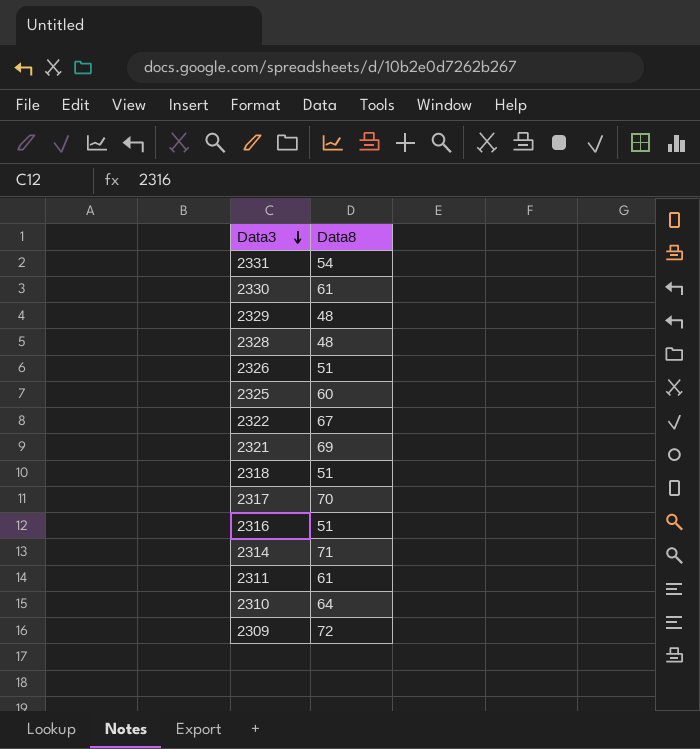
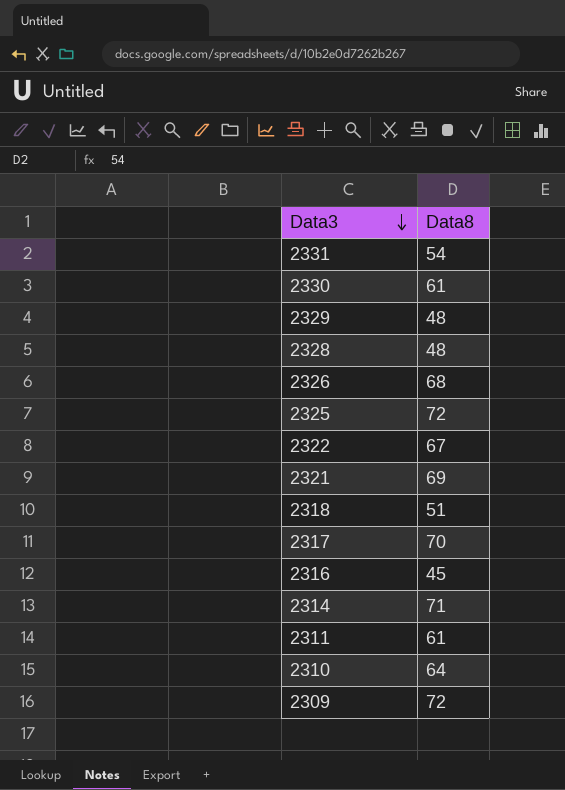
2326 | Data8: 51 -> 68
2325 | Data8: 60 -> 72
2316 | Data8: 51 -> 45

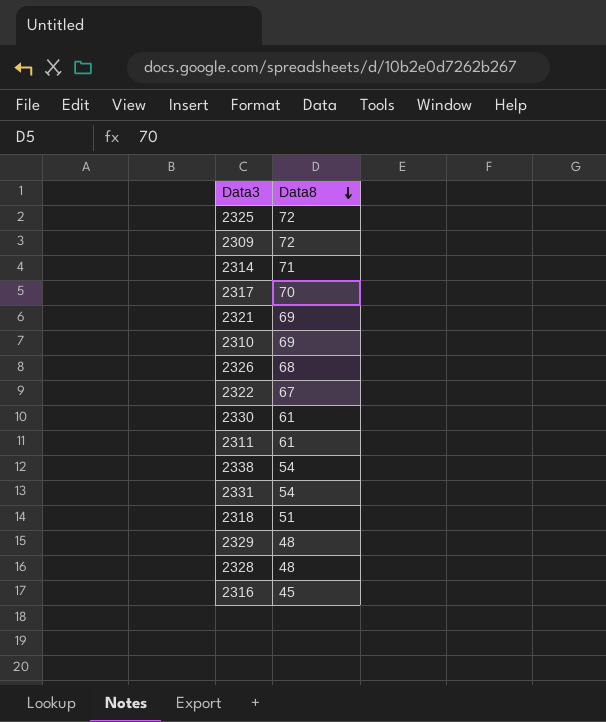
row order: Data3 descending -> Data8 descending
2310 | Data8: 64 -> 69
row 2338: none -> 54

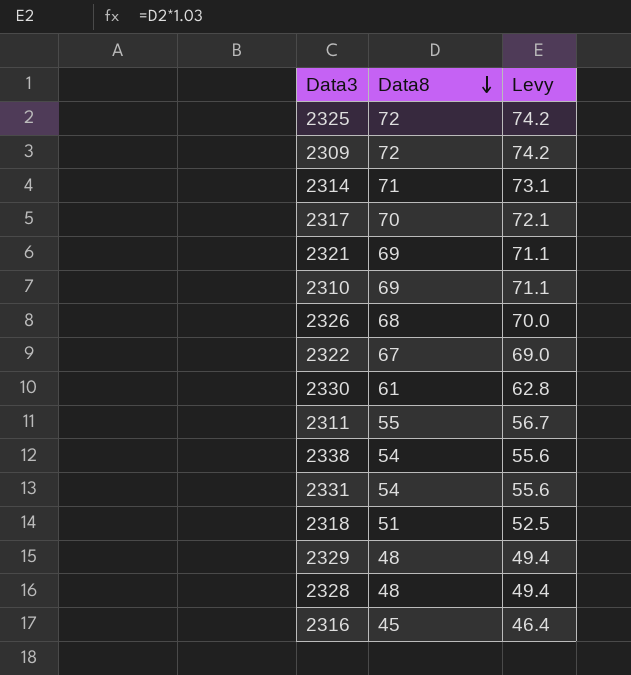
column Levy | formula: none -> [Data8] * 1.03
2311 | Data8: 61 -> 55

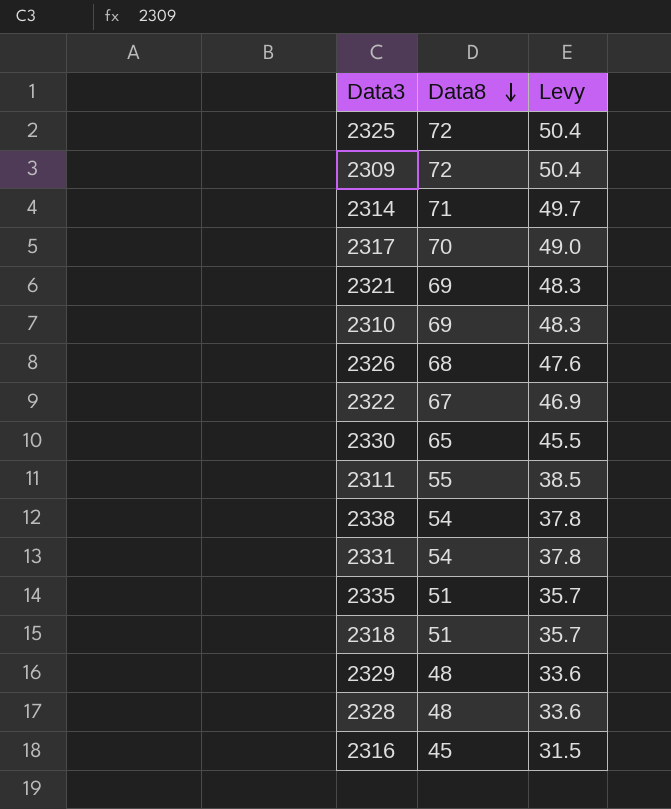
column Levy | formula: [Data8] * 1.03 -> [Data8] * 0.7
2330 | Data8: 61 -> 65
row 2335: none -> 51 | 35.7

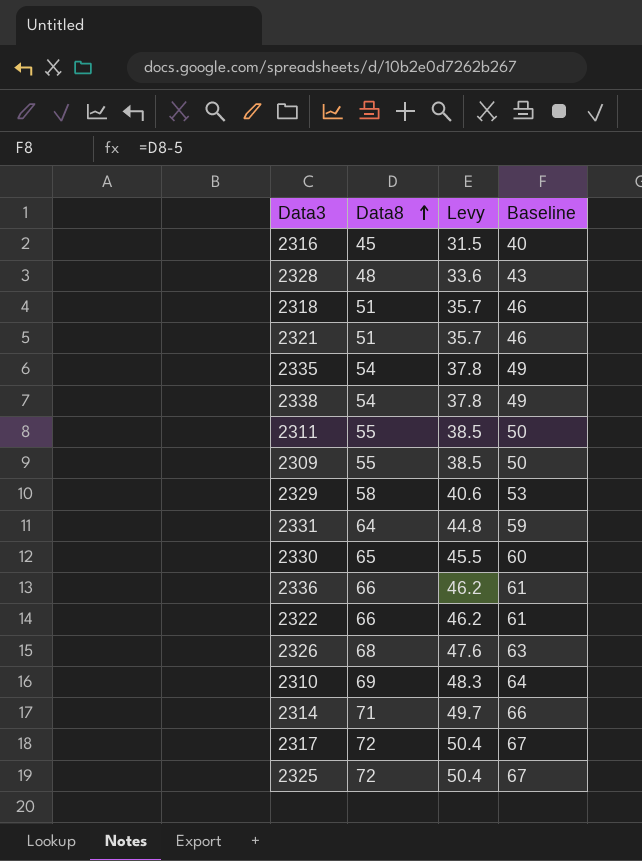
row order: Data8 descending -> Data8 ascending
column Baseline | formula: none -> [Data8] - 5
2321 | Data8: 69 -> 51
2321 | Levy: 48.3 -> 35.7
2335 | Data8: 51 -> 54
2335 | Levy: 35.7 -> 37.8
2309 | Data8: 72 -> 55
2309 | Levy: 50.4 -> 38.5
2329 | Data8: 48 -> 58
2329 | Levy: 33.6 -> 40.6
2331 | Data8: 54 -> 64
2331 | Levy: 37.8 -> 44.8
row 2336: none -> 66 | 46.2 | 61
2322 | Data8: 67 -> 66
2322 | Levy: 46.9 -> 46.2
2317 | Data8: 70 -> 72
2317 | Levy: 49.0 -> 50.4

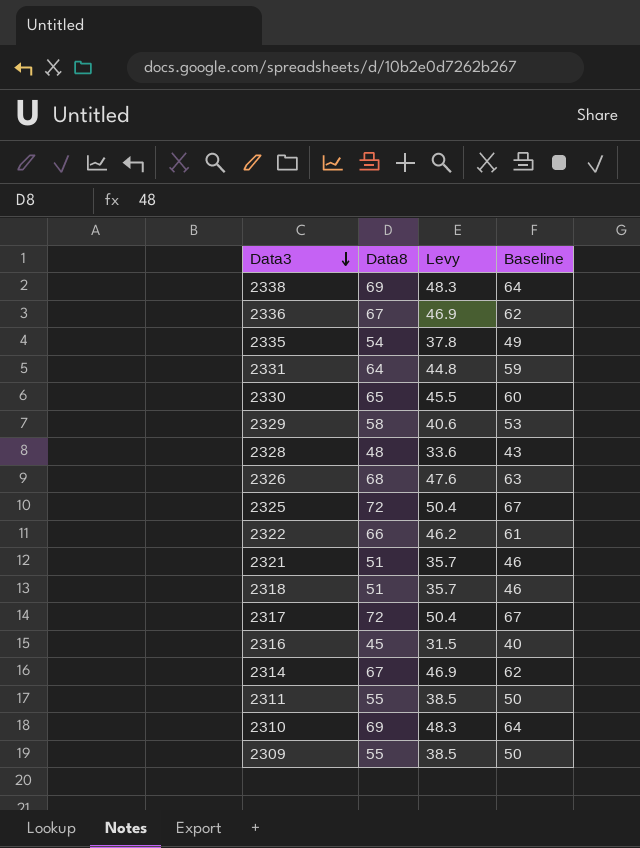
row order: Data8 ascending -> Data3 descending
2338 | Data8: 54 -> 69
2338 | Levy: 37.8 -> 48.3
2338 | Baseline: 49 -> 64
2336 | Data8: 66 -> 67
2336 | Levy: 46.2 -> 46.9
2336 | Baseline: 61 -> 62
2314 | Data8: 71 -> 67
2314 | Levy: 49.7 -> 46.9
2314 | Baseline: 66 -> 62

